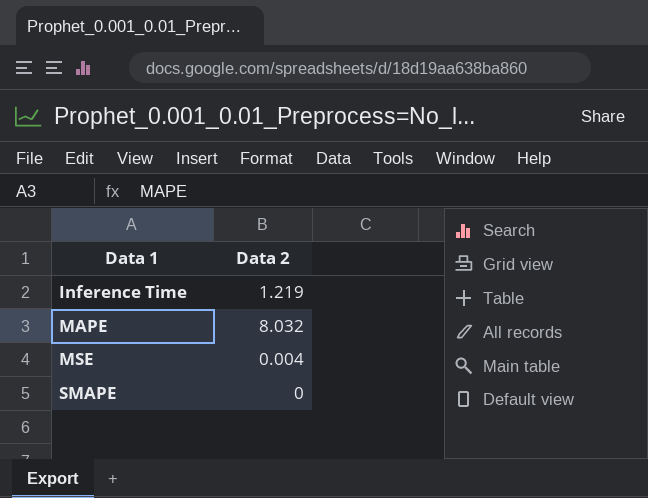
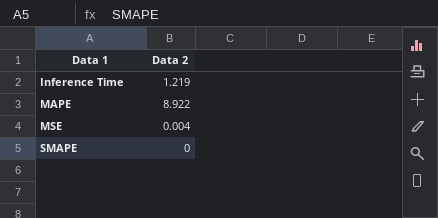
MAPE | Data 2: 8.032 -> 8.922

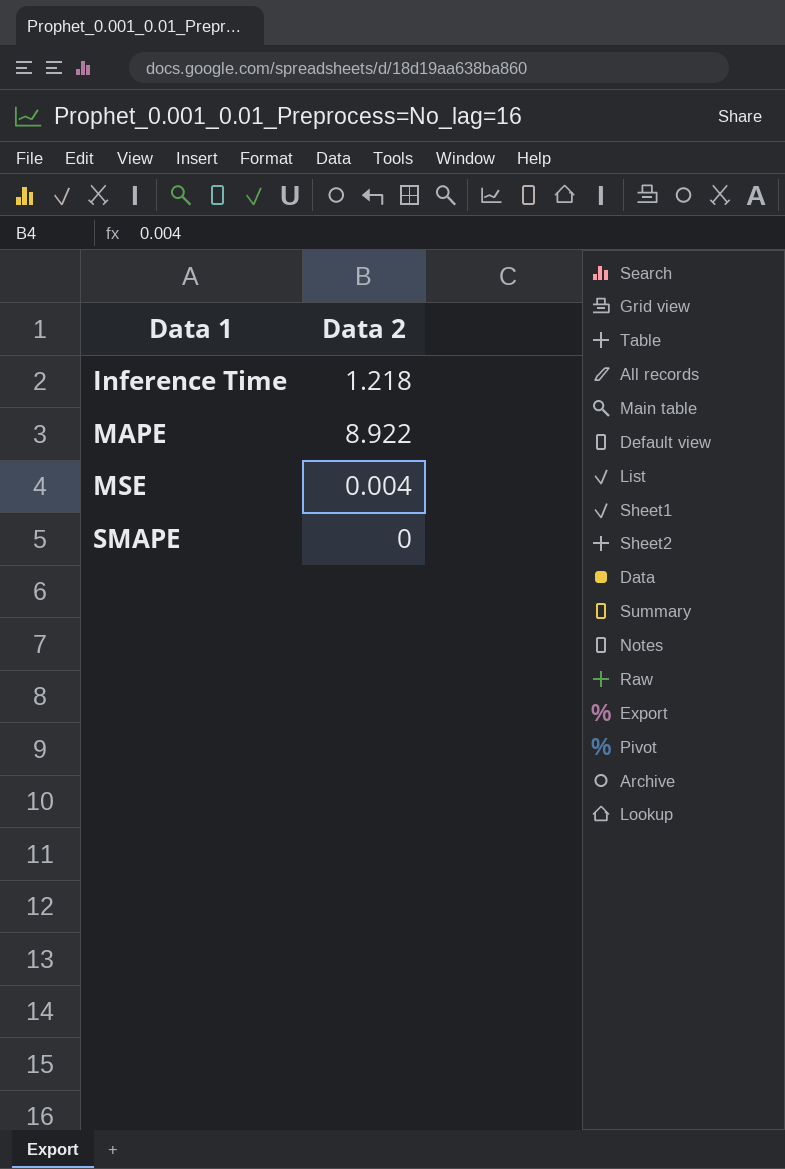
Inference Time | Data 2: 1.219 -> 1.218

